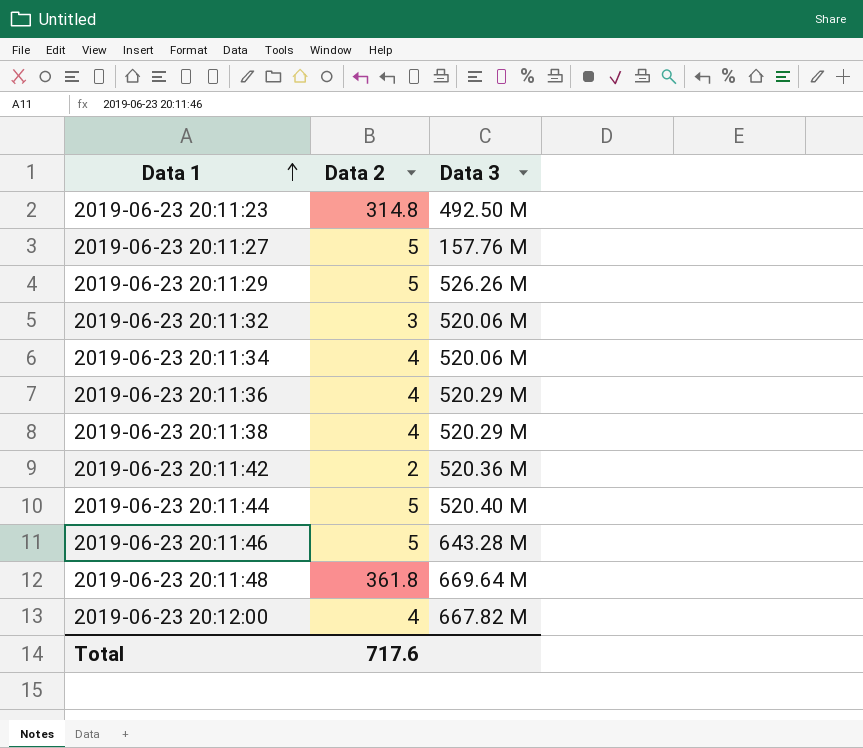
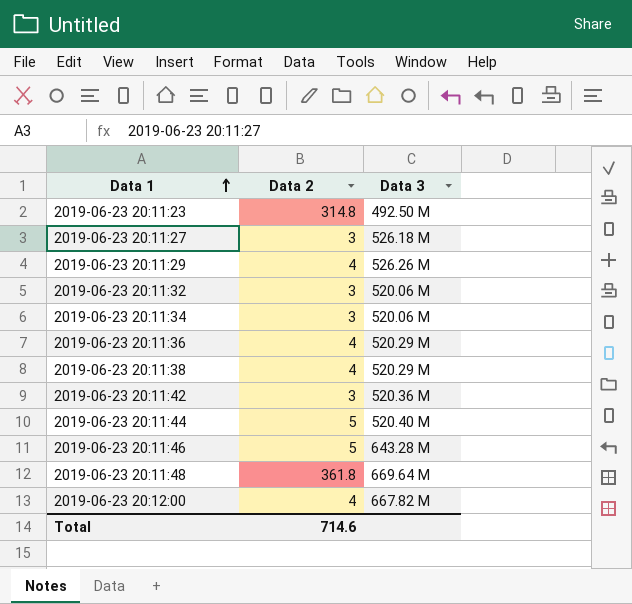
2019-06-23 20:11:27 | Data 2: 5 -> 3
2019-06-23 20:11:27 | Data 3: 157.76 M -> 526.18 M
2019-06-23 20:11:29 | Data 2: 5 -> 4
2019-06-23 20:11:34 | Data 2: 4 -> 3
2019-06-23 20:11:42 | Data 2: 2 -> 3
Total | Data 2: 717.6 -> 714.6

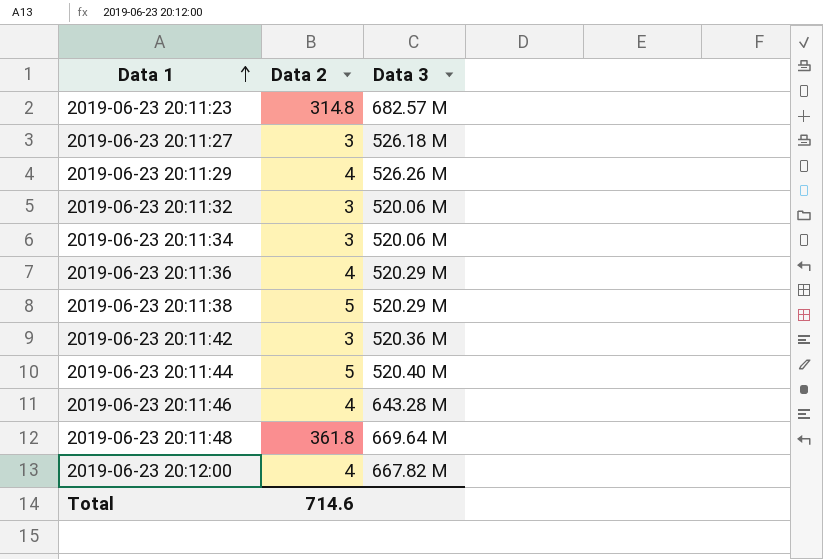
2019-06-23 20:11:23 | Data 3: 492.50 M -> 682.57 M
2019-06-23 20:11:38 | Data 2: 4 -> 5
2019-06-23 20:11:46 | Data 2: 5 -> 4

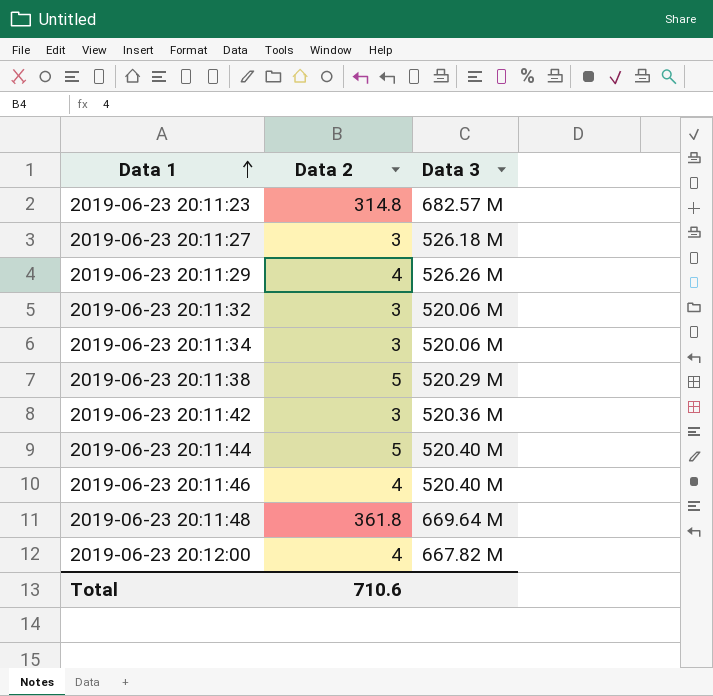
row 2019-06-23 20:11:36: 4 | 520.29 M -> none
2019-06-23 20:11:46 | Data 3: 643.28 M -> 520.40 M
Total | Data 2: 714.6 -> 710.6

